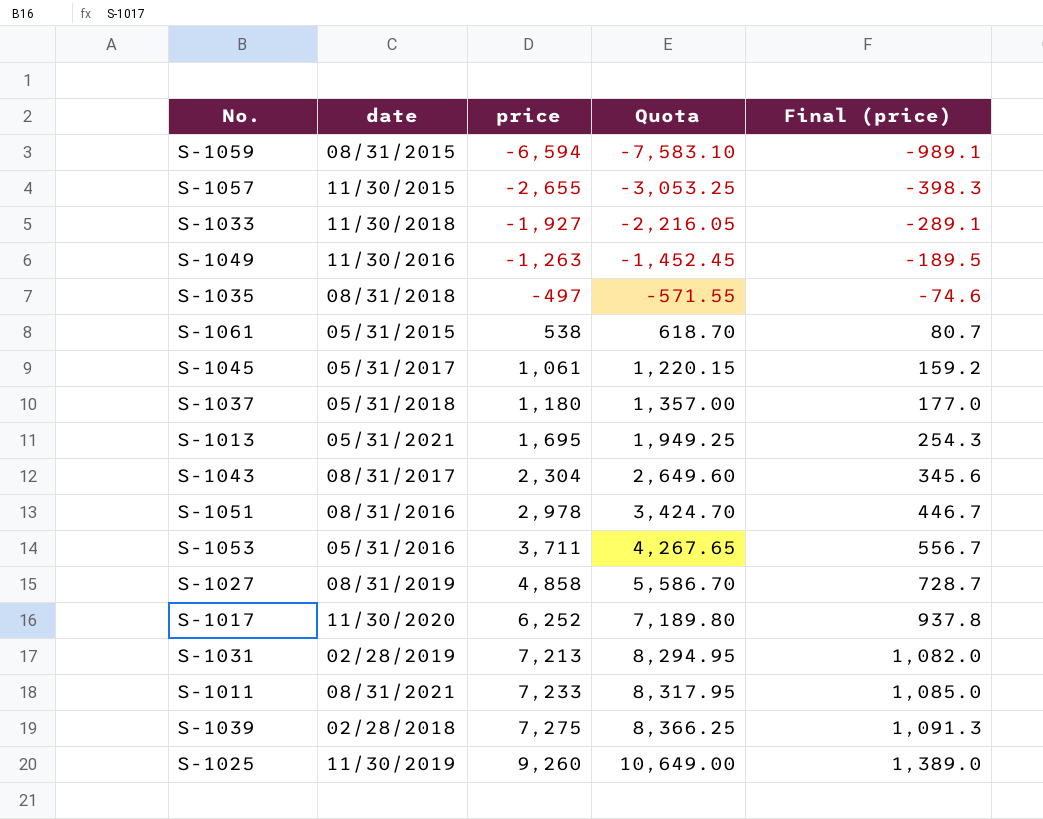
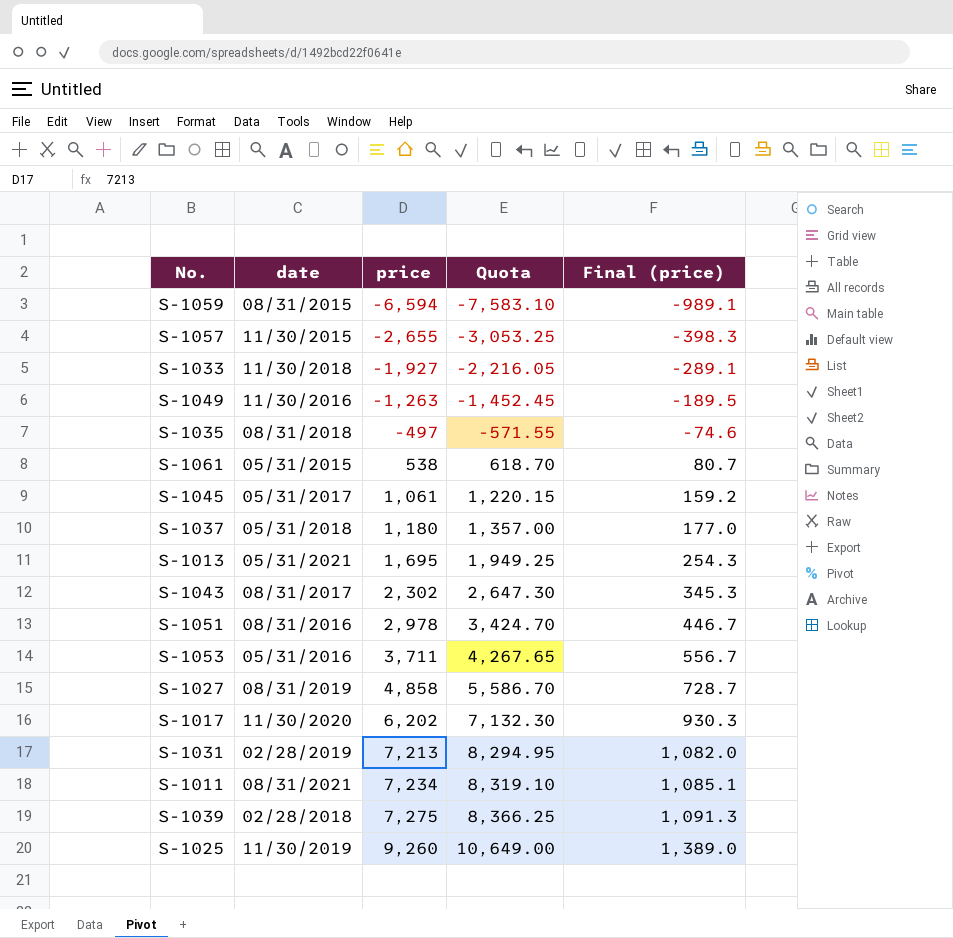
S-1043 | price: 2,304 -> 2,302
S-1043 | Quota: 2,649.60 -> 2,647.30
S-1043 | Final (price): 345.6 -> 345.3
S-1017 | price: 6,252 -> 6,202
S-1017 | Quota: 7,189.80 -> 7,132.30
S-1017 | Final (price): 937.8 -> 930.3
S-1011 | price: 7,233 -> 7,234
S-1011 | Quota: 8,317.95 -> 8,319.10
S-1011 | Final (price): 1,085.0 -> 1,085.1

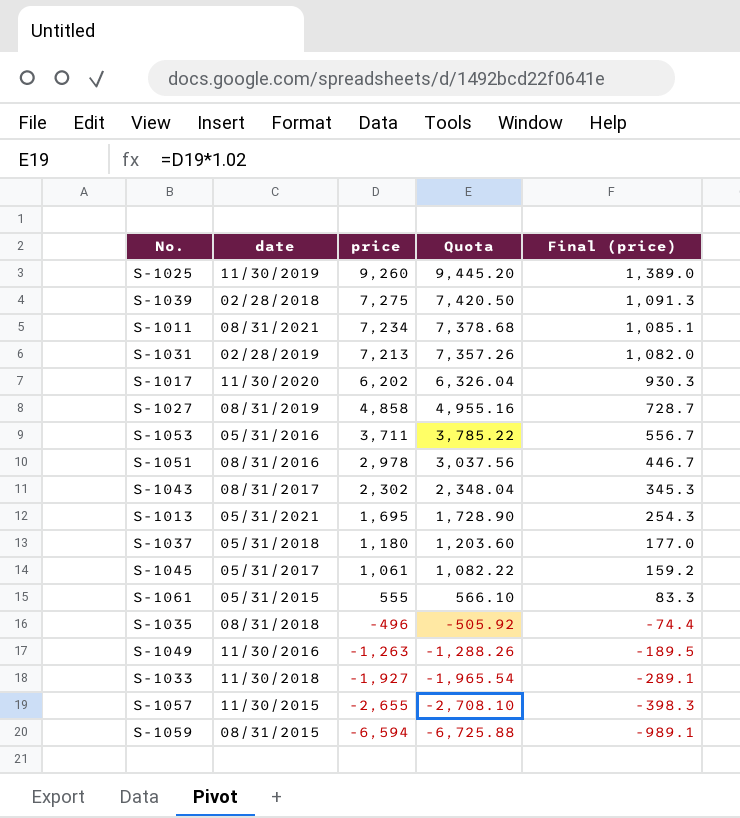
row order: price ascending -> price descending
column Quota | formula: [price] * 1.15 -> [price] * 1.02
S-1061 | price: 538 -> 555
S-1061 | Final (price): 80.7 -> 83.3
S-1035 | price: -497 -> -496
S-1035 | Final (price): -74.6 -> -74.4

